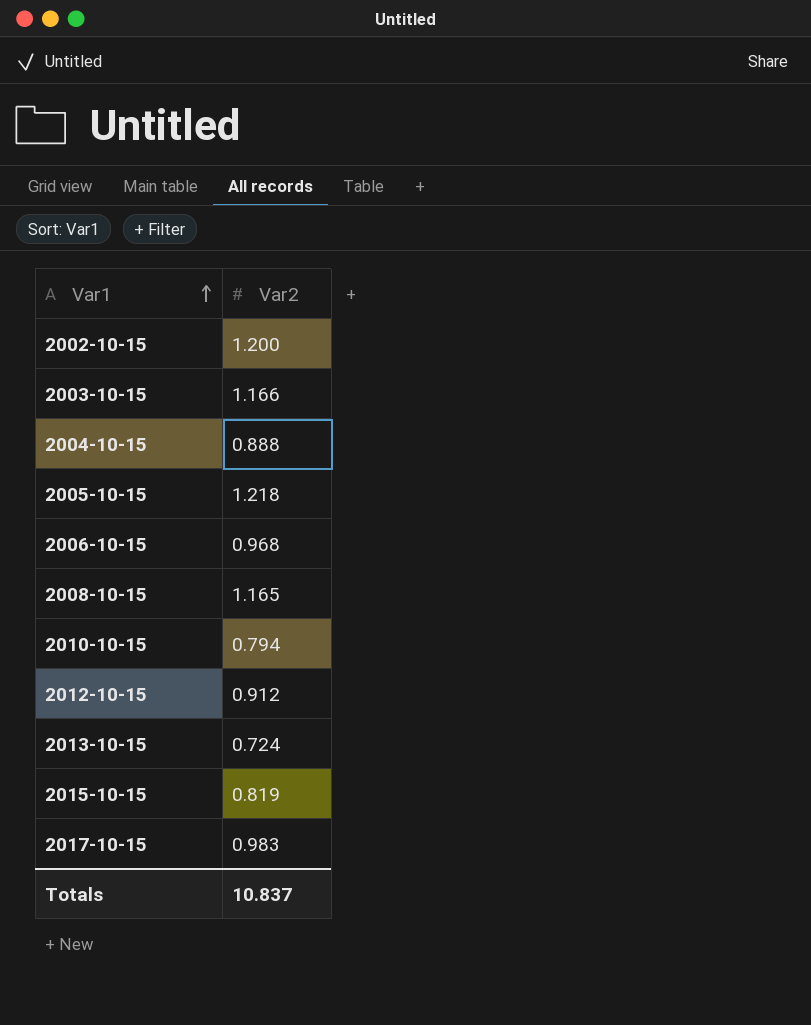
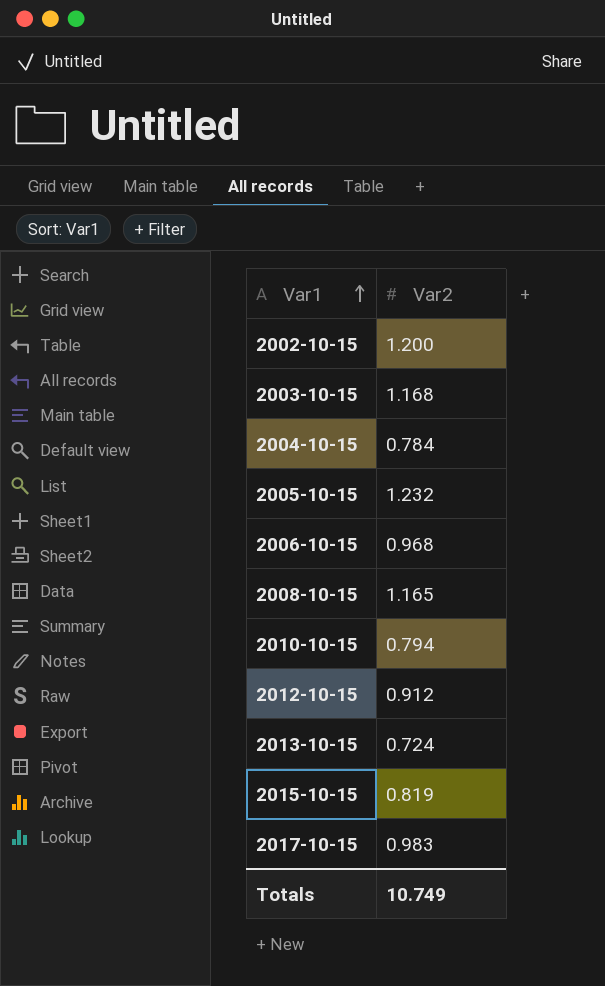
2003-10-15 | Var2: 1.166 -> 1.168
2004-10-15 | Var2: 0.888 -> 0.784
2005-10-15 | Var2: 1.218 -> 1.232
Totals | Var2: 10.837 -> 10.749

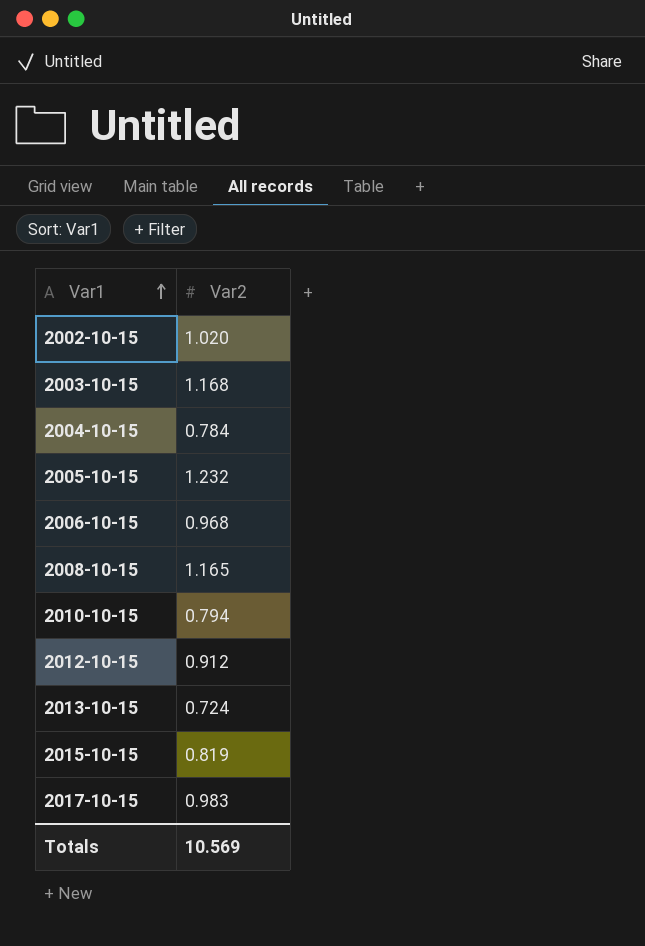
2002-10-15 | Var2: 1.200 -> 1.020
Totals | Var2: 10.749 -> 10.569

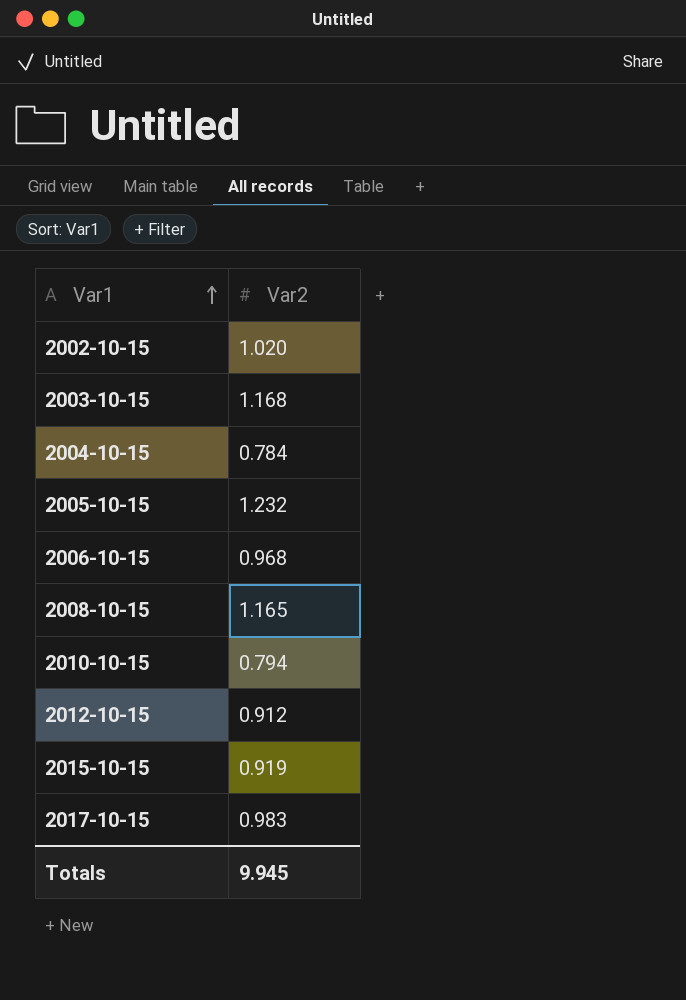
row 2013-10-15: 0.724 -> none
2015-10-15 | Var2: 0.819 -> 0.919
Totals | Var2: 10.569 -> 9.945

